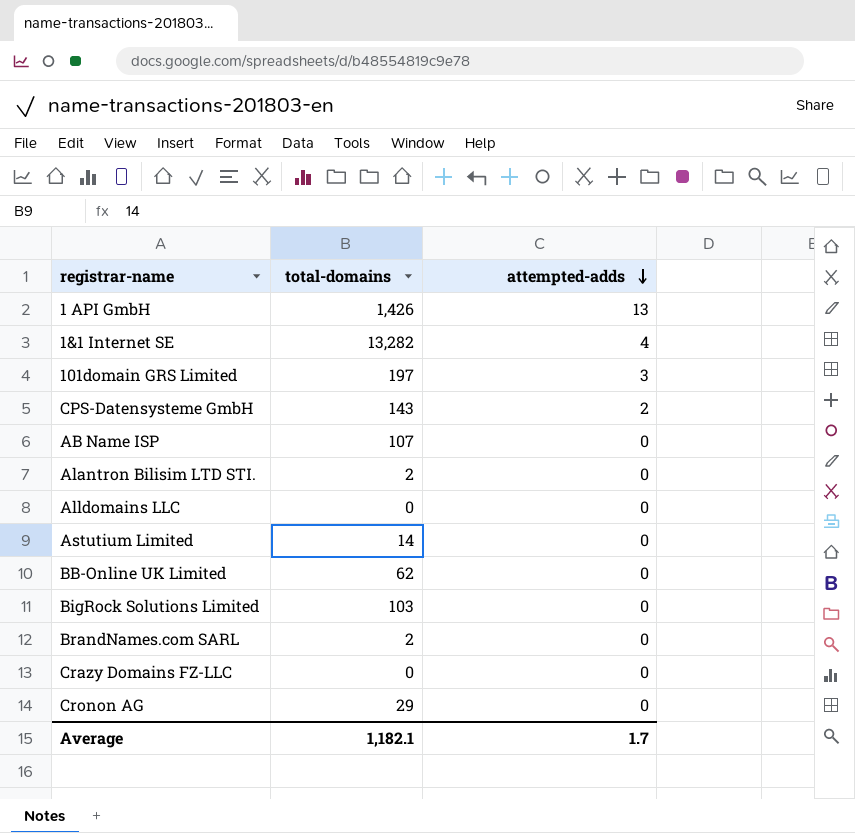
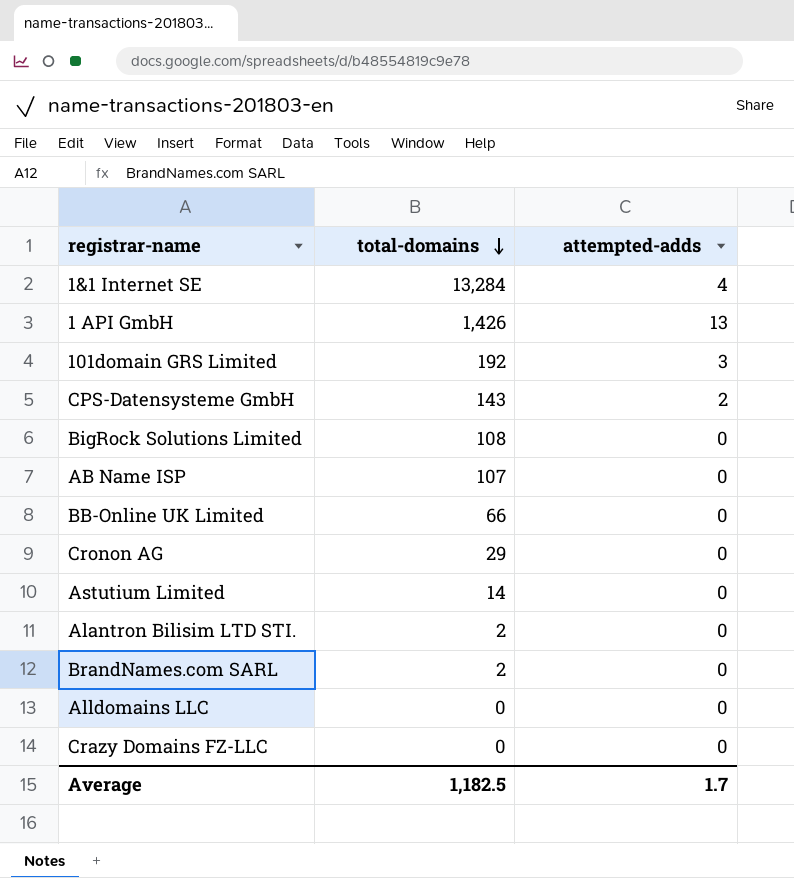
row order: attempted-adds descending -> total-domains descending
1&1 Internet SE | total-domains: 13,282 -> 13,284
101domain GRS Limited | total-domains: 197 -> 192
BigRock Solutions Limited | total-domains: 103 -> 108
BB-Online UK Limited | total-domains: 62 -> 66
Average | total-domains: 1,182.1 -> 1,182.5

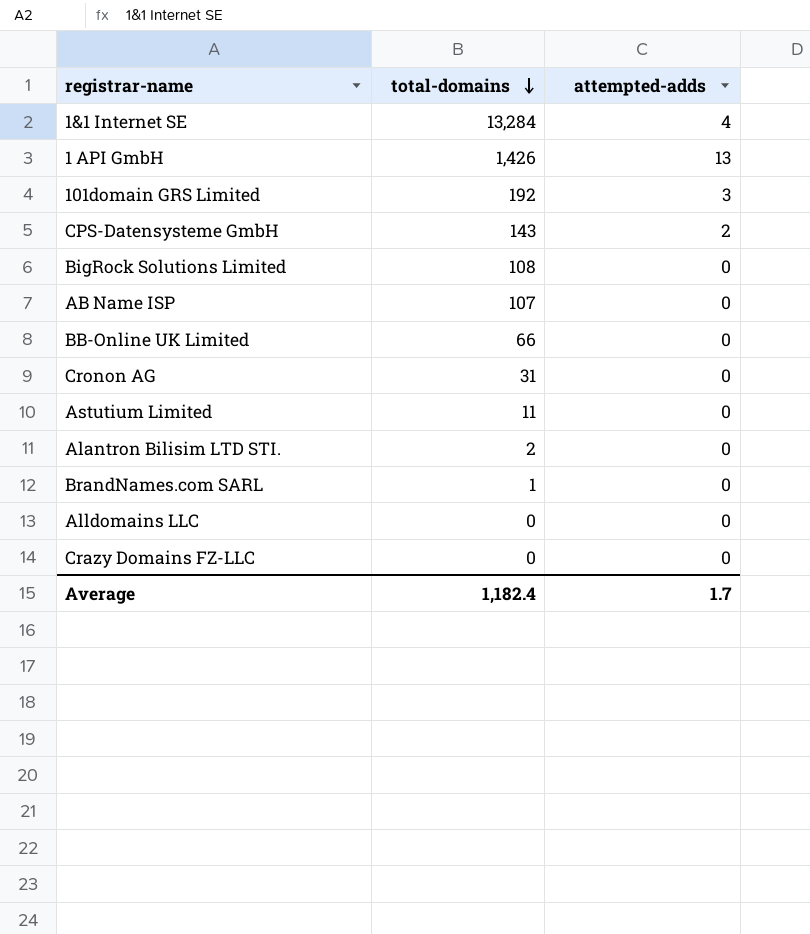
Cronon AG | total-domains: 29 -> 31
Astutium Limited | total-domains: 14 -> 11
BrandNames.com SARL | total-domains: 2 -> 1
Average | total-domains: 1,182.5 -> 1,182.4

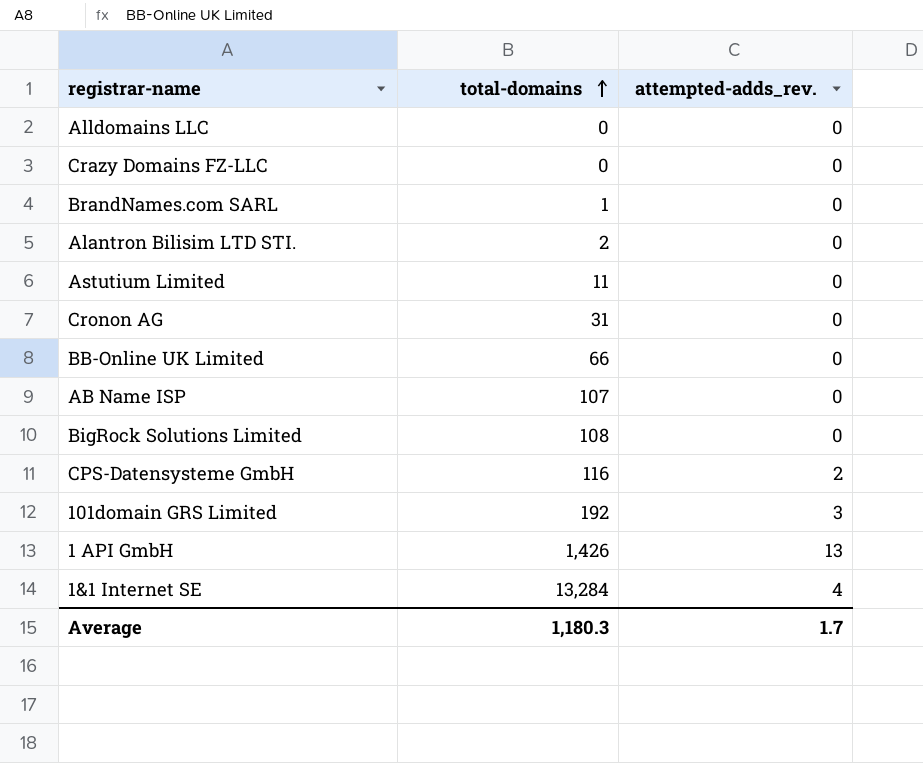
row order: total-domains descending -> total-domains ascending
column name: attempted-adds -> attempted-adds_rev.
CPS-Datensysteme GmbH | total-domains: 143 -> 116
Average | total-domains: 1,182.4 -> 1,180.3

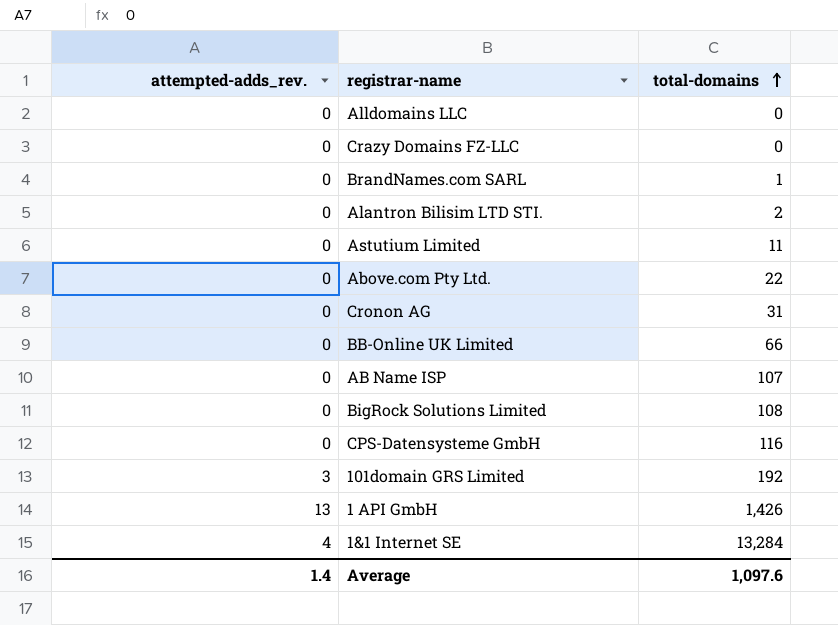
column attempted-adds_rev. | position: 3 -> 1
row Above.com Pty Ltd.: none -> 0 | 22
CPS-Datensysteme GmbH | attempted-adds_rev.: 2 -> 0
Average | attempted-adds_rev.: 1.7 -> 1.4
Average | total-domains: 1,180.3 -> 1,097.6

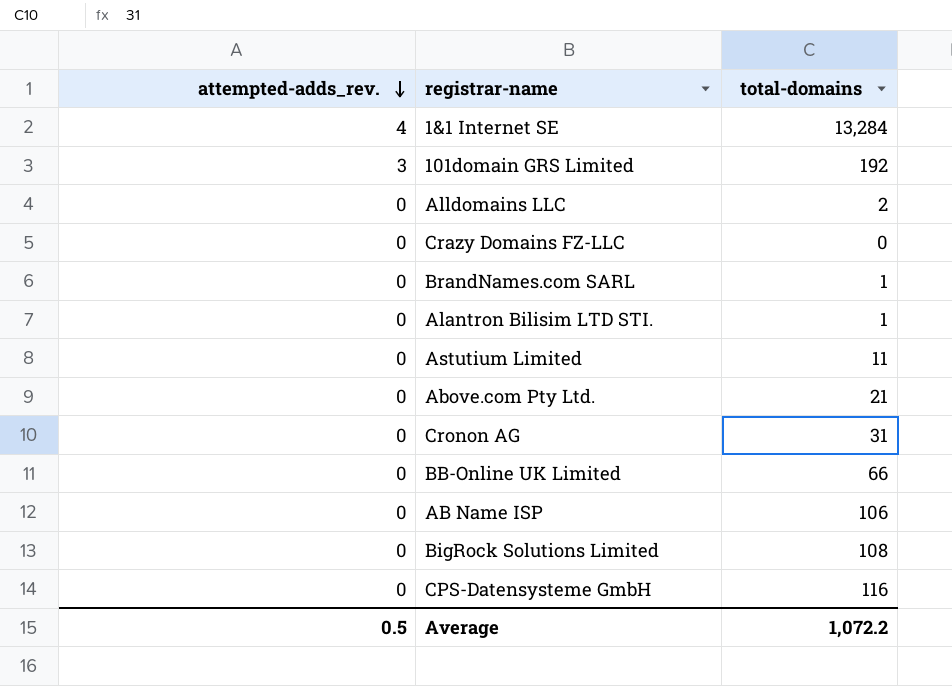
row order: total-domains ascending -> attempted-adds_rev. descending
row 1 API GmbH: 13 | 1,426 -> none
Alldomains LLC | total-domains: 0 -> 2
Alantron Bilisim LTD STI. | total-domains: 2 -> 1
Above.com Pty Ltd. | total-domains: 22 -> 21
AB Name ISP | total-domains: 107 -> 106
Average | attempted-adds_rev.: 1.4 -> 0.5
Average | total-domains: 1,097.6 -> 1,072.2

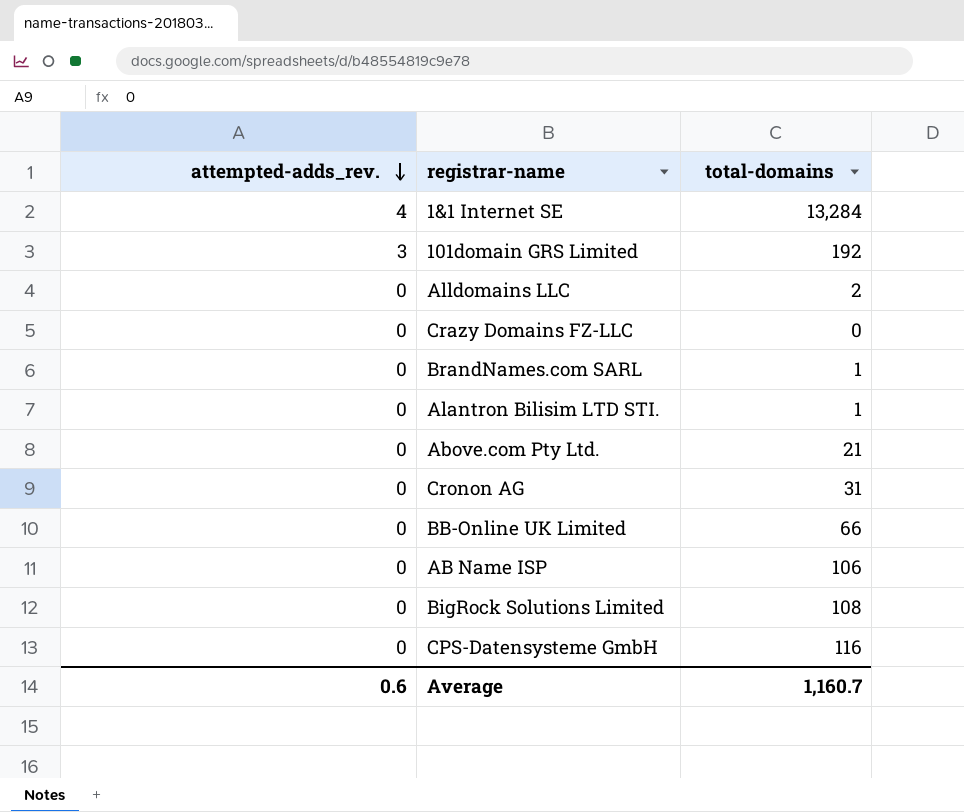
row Astutium Limited: 0 | 11 -> none
Average | attempted-adds_rev.: 0.5 -> 0.6
Average | total-domains: 1,072.2 -> 1,160.7

